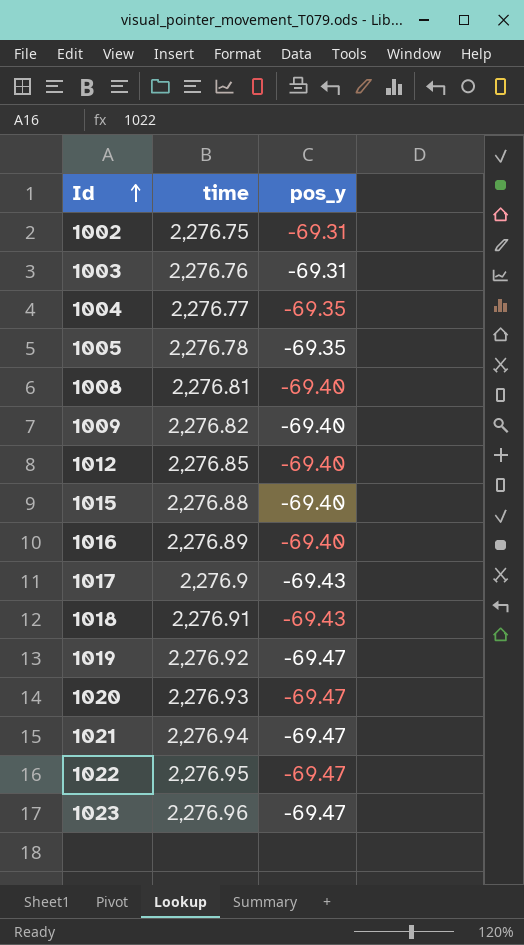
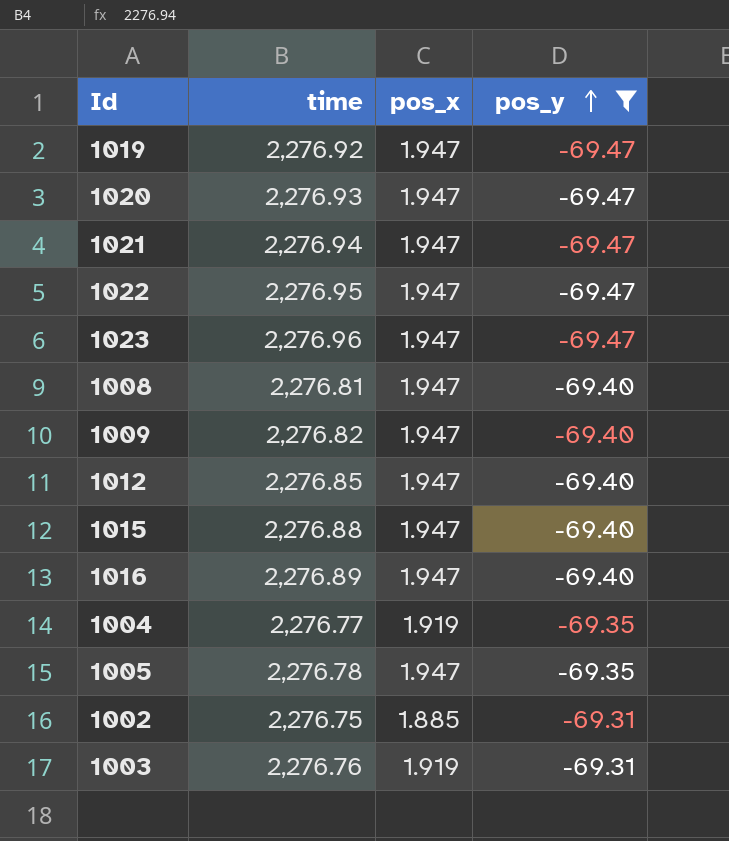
filter: none -> pos_y != -69.43
row order: Id ascending -> pos_y ascending
column pos_x | position: none -> 3

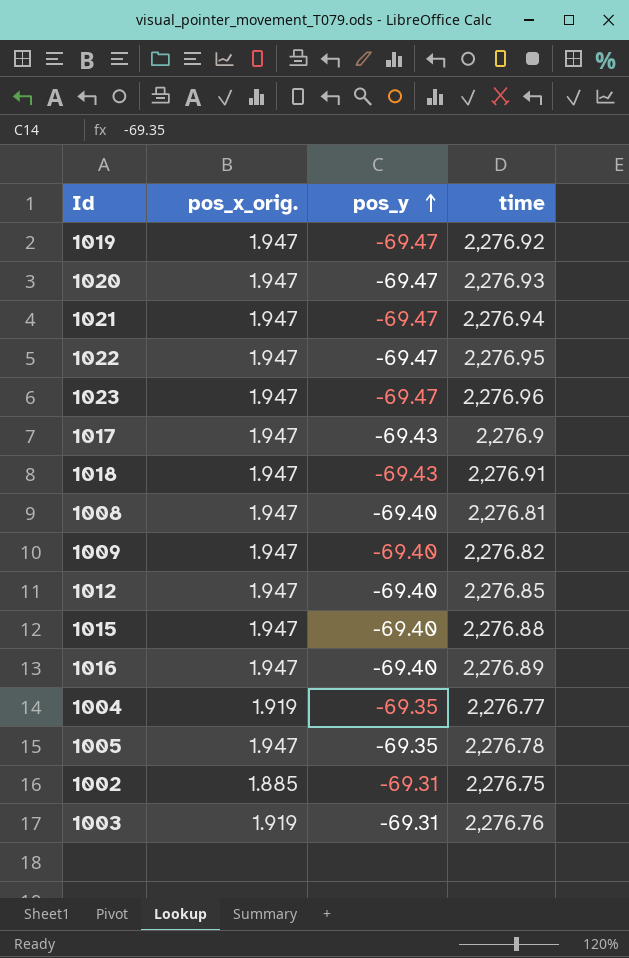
filter: pos_y != -69.43 -> none
column name: pos_x -> pos_x_orig.
column time | position: 2 -> 4

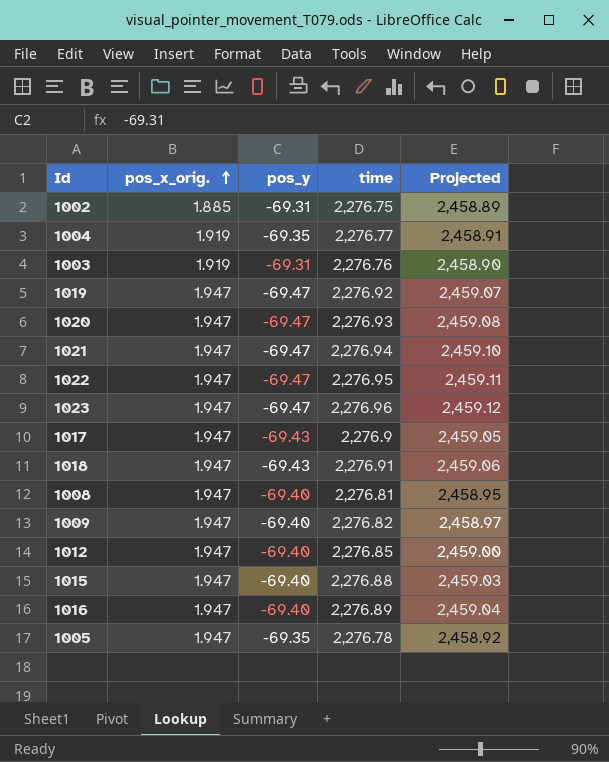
row order: pos_y ascending -> pos_x_orig. ascending
column Projected | formula: none -> [time] * 1.08

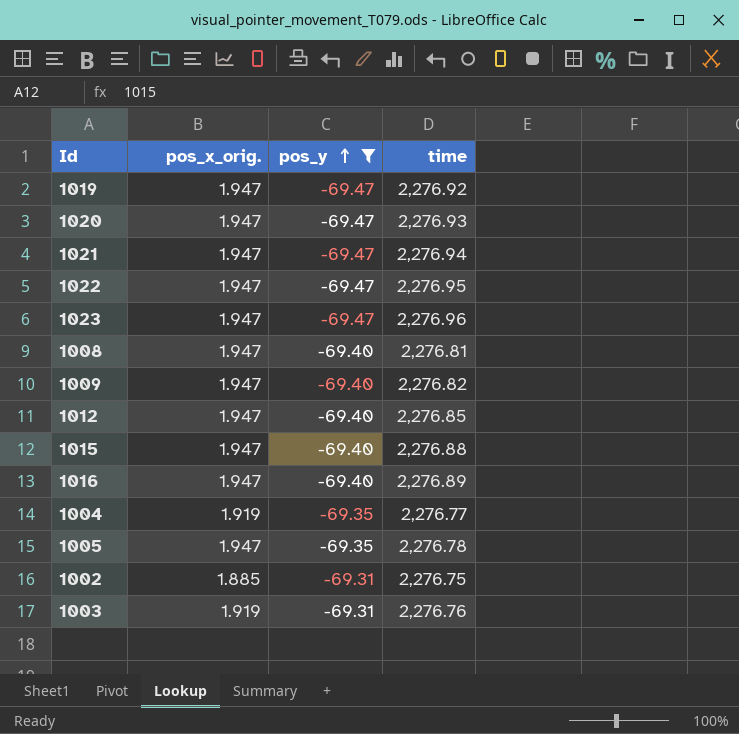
filter: none -> pos_y != -69.43
row order: pos_x_orig. ascending -> pos_y ascending
column Projected | formula: [time] * 1.08 -> none

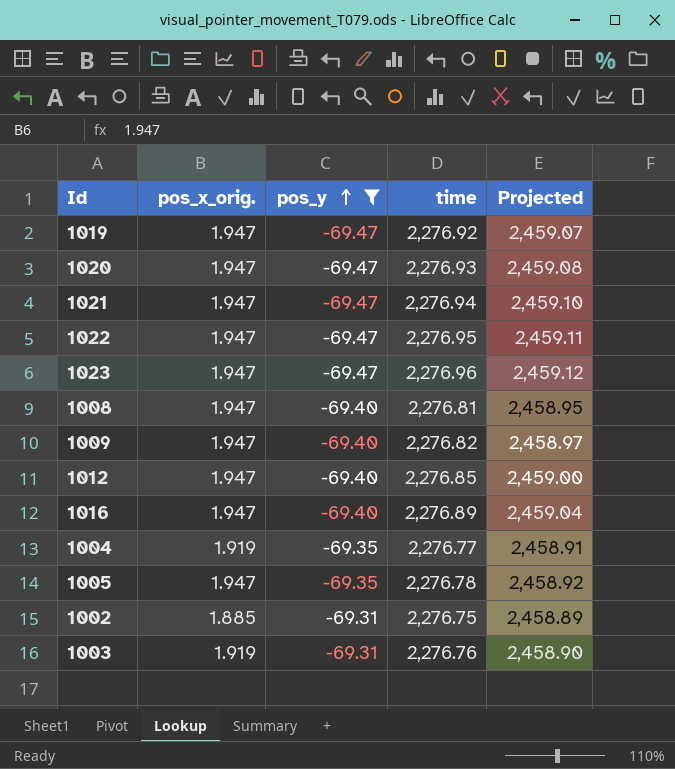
column Projected | formula: none -> [time] * 1.08
row 1015: 1.947 | -69.40 | 2,276.88 -> none

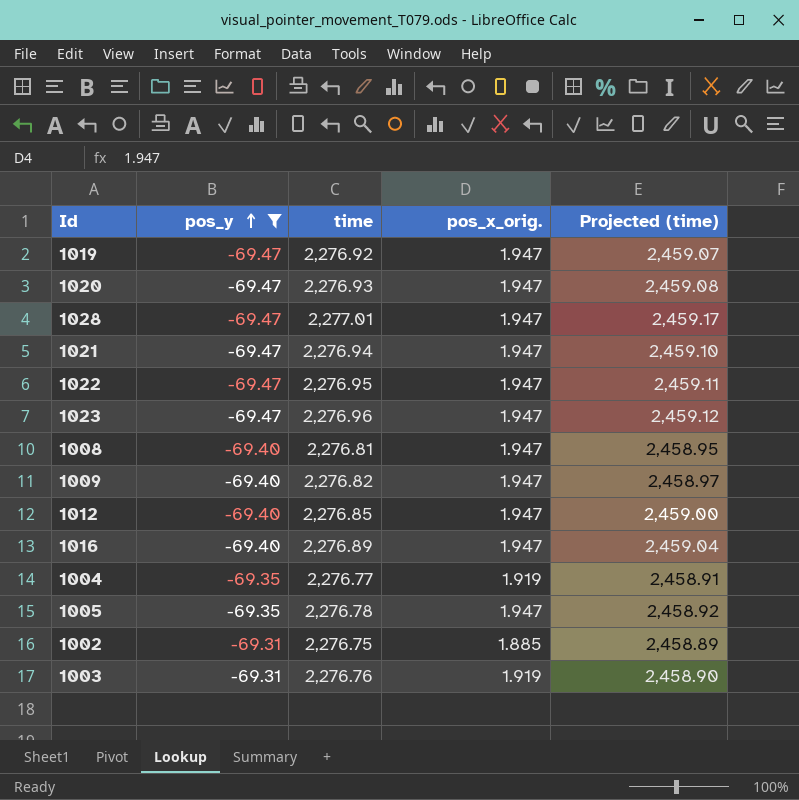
column pos_x_orig. | position: 2 -> 4
column name: Projected -> Projected (time)
row 1028: none -> -69.47 | 2,277.01 | 1.947 | 2,459.17

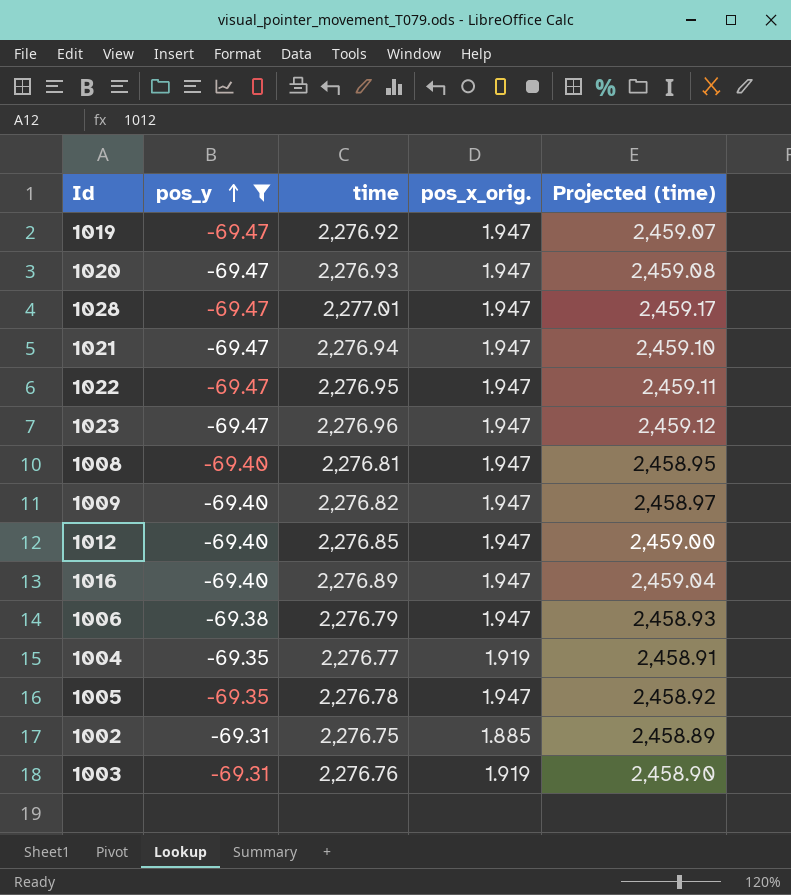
row 1006: none -> -69.38 | 2,276.79 | 1.947 | 2,458.93

